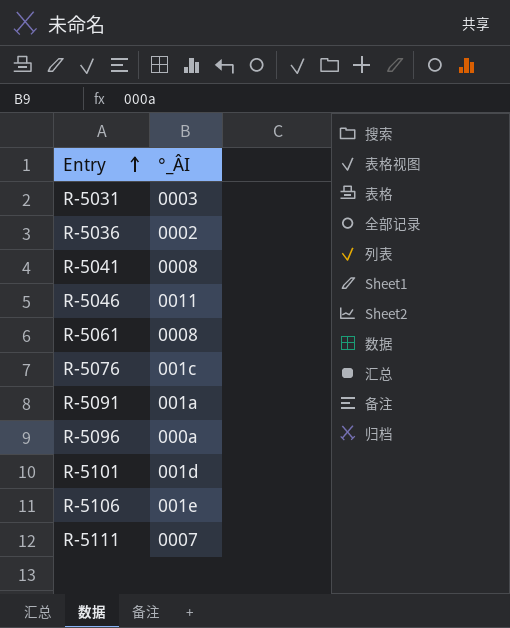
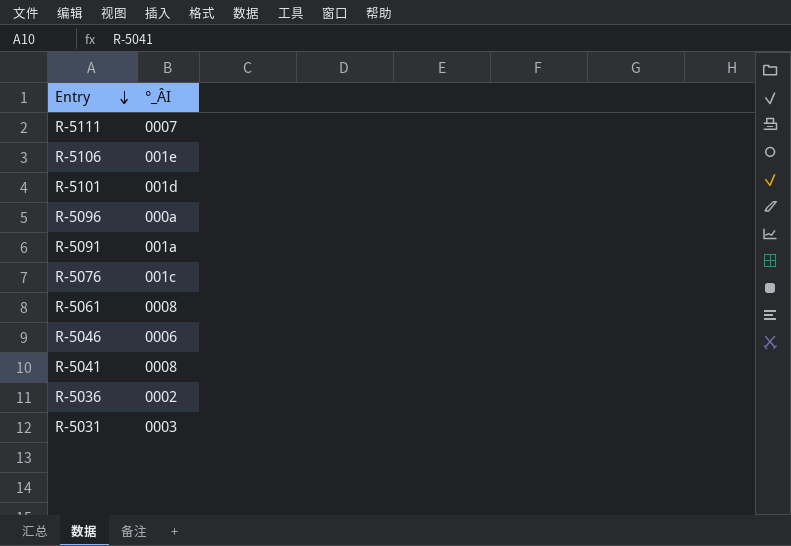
row order: Entry ascending -> Entry descending
R-5046 | °_ÂI: 0011 -> 0006

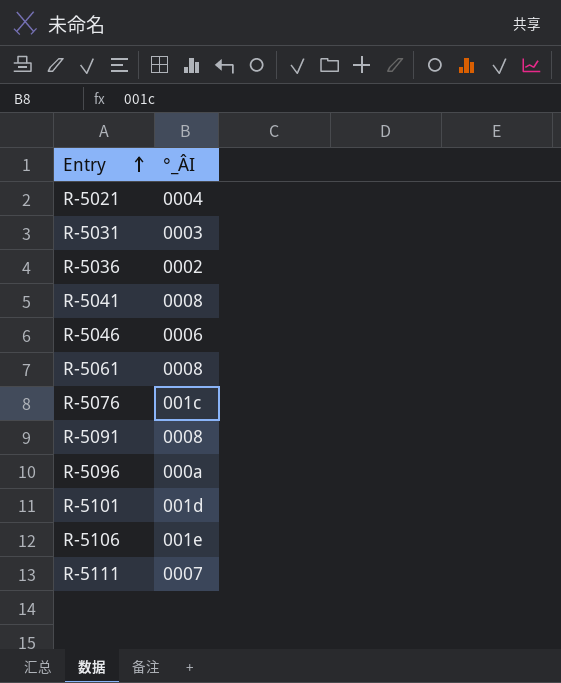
row order: Entry descending -> Entry ascending
row R-5021: none -> 0004
R-5091 | °_ÂI: 001a -> 0008

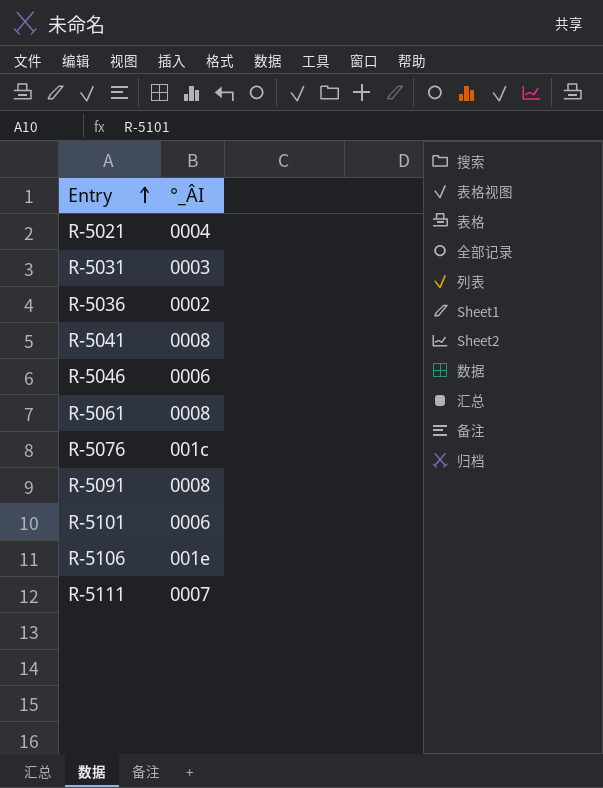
row R-5096: 000a -> none
R-5101 | °_ÂI: 001d -> 0006

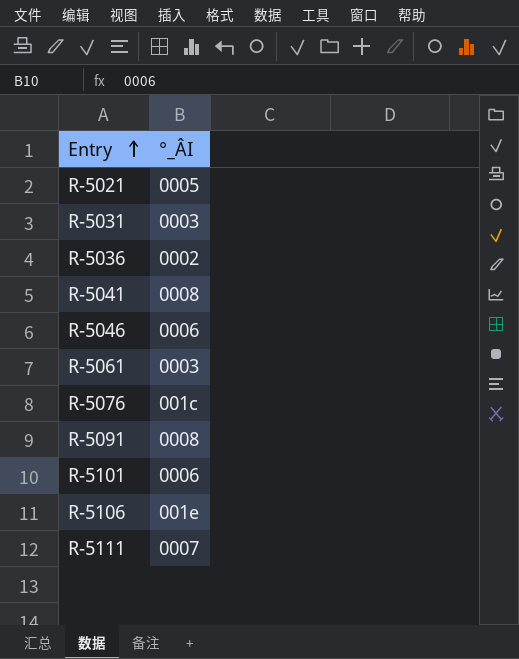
R-5021 | °_ÂI: 0004 -> 0005
R-5061 | °_ÂI: 0008 -> 0003

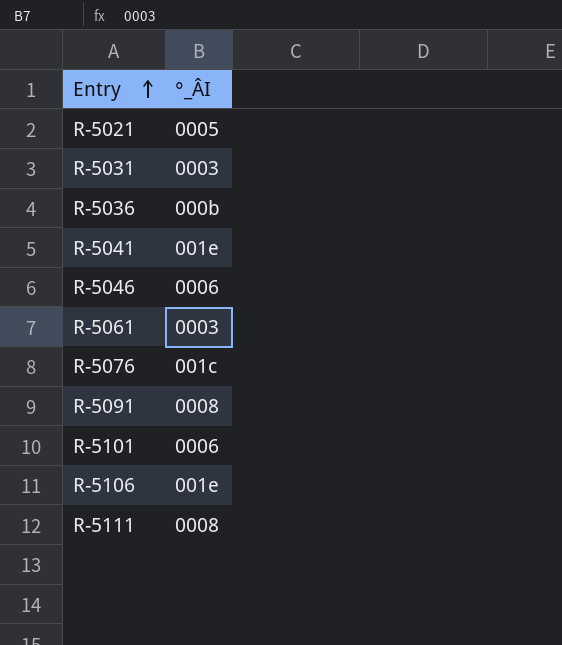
R-5036 | °_ÂI: 0002 -> 000b
R-5041 | °_ÂI: 0008 -> 001e
R-5111 | °_ÂI: 0007 -> 0008

